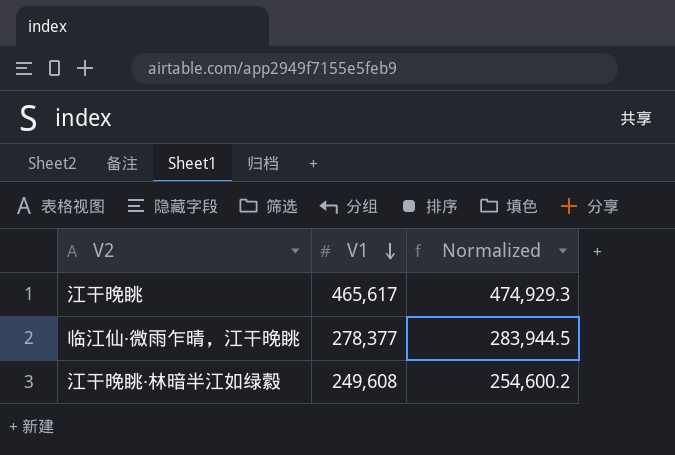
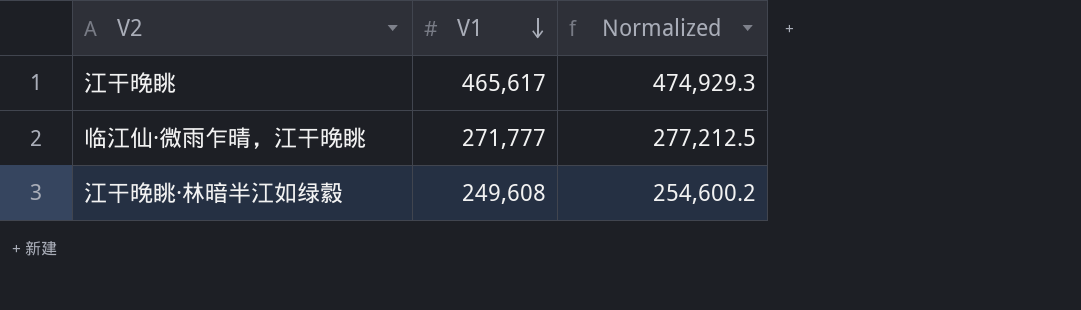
临江仙·微雨乍晴，江干晚眺 | V1: 278,377 -> 271,777
临江仙·微雨乍晴，江干晚眺 | Normalized: 283,944.5 -> 277,212.5

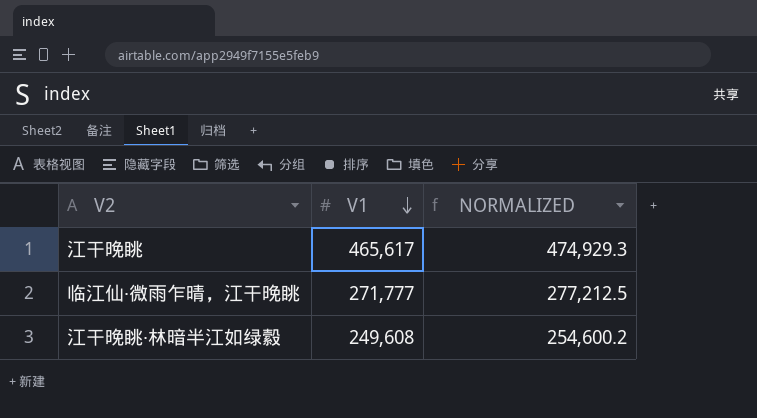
column name: Normalized -> NORMALIZED

